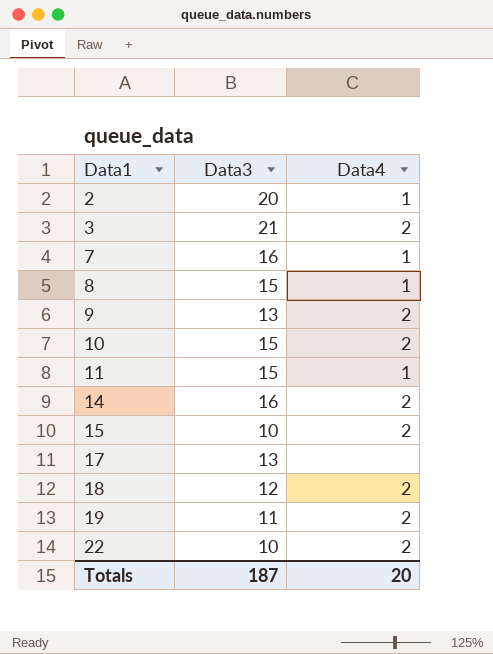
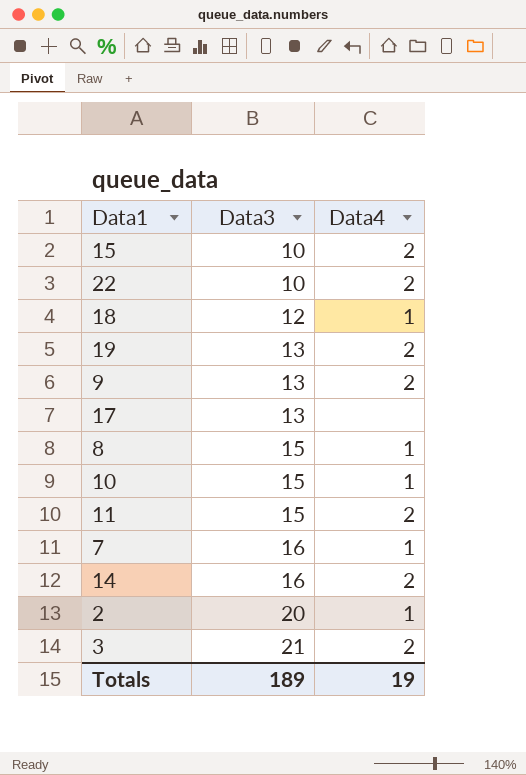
row order: Data1 ascending -> Data3 ascending
18 | Data4: 2 -> 1
19 | Data3: 11 -> 13
10 | Data4: 2 -> 1
11 | Data4: 1 -> 2
Totals | Data3: 187 -> 189
Totals | Data4: 20 -> 19

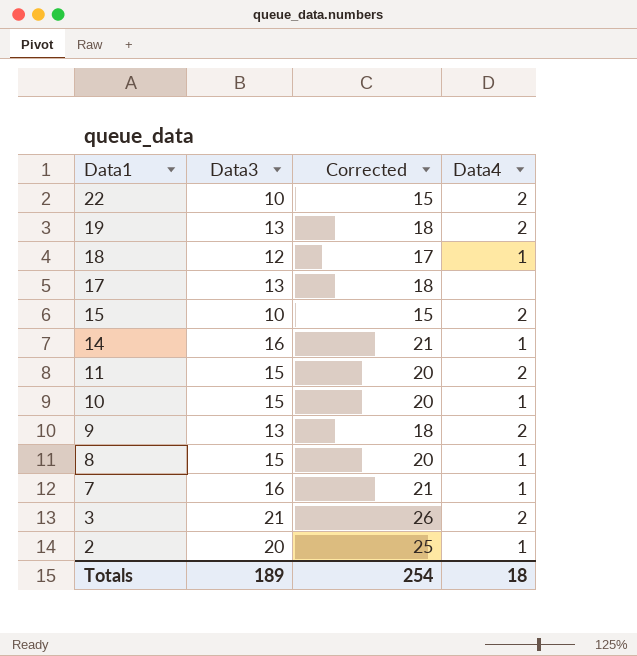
row order: Data3 ascending -> Data1 descending
column Corrected | formula: none -> [Data3] + 5
14 | Data4: 2 -> 1
Totals | Data4: 19 -> 18

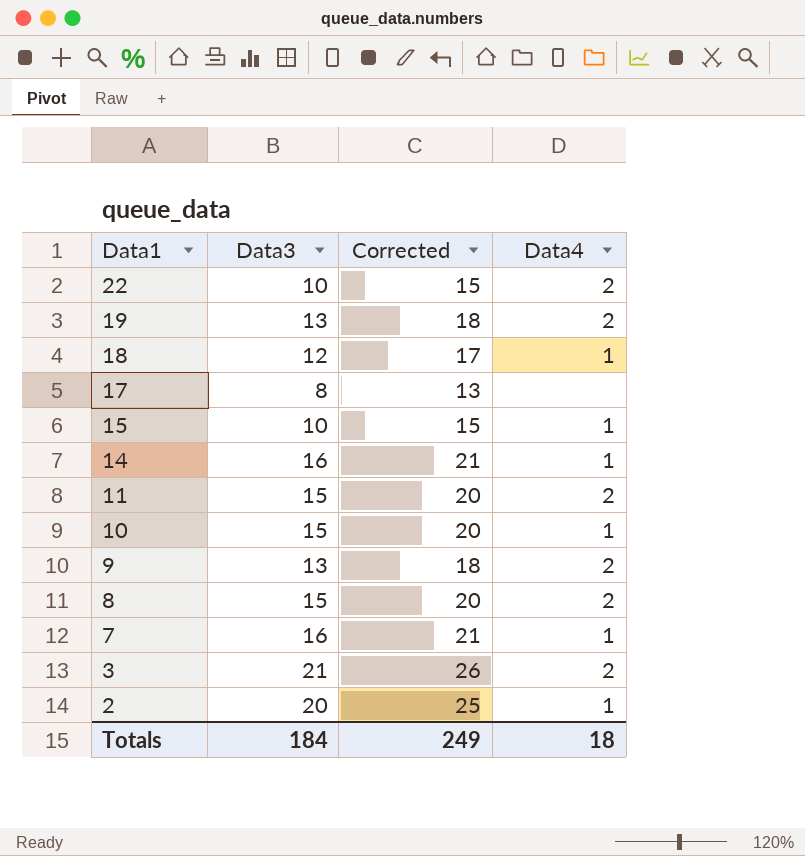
17 | Data3: 13 -> 8
17 | Corrected: 18 -> 13
15 | Data4: 2 -> 1
8 | Data4: 1 -> 2
Totals | Data3: 189 -> 184
Totals | Corrected: 254 -> 249

